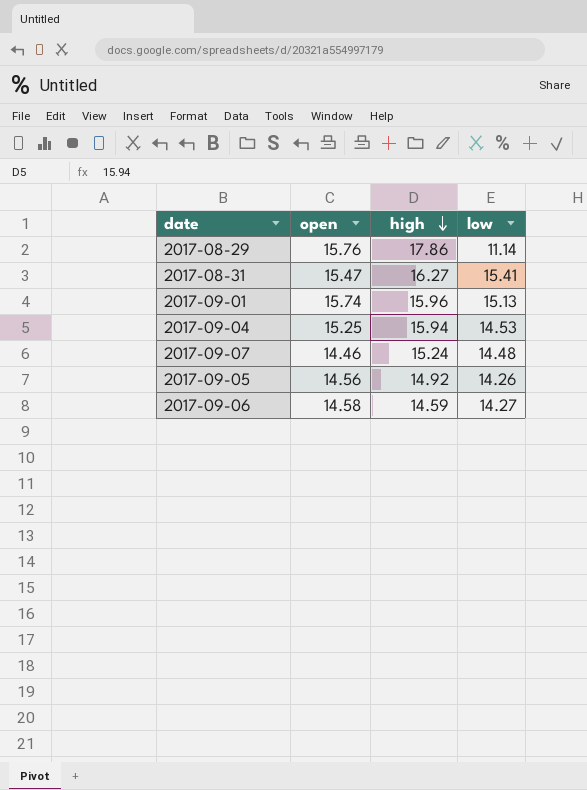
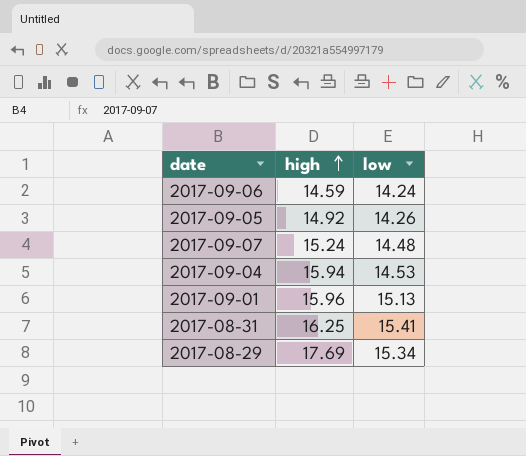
row order: high descending -> high ascending
column open | position: 2 -> none
2017-09-06 | low: 14.27 -> 14.24
2017-08-31 | high: 16.27 -> 16.25
2017-08-29 | high: 17.86 -> 17.69
2017-08-29 | low: 11.14 -> 15.34

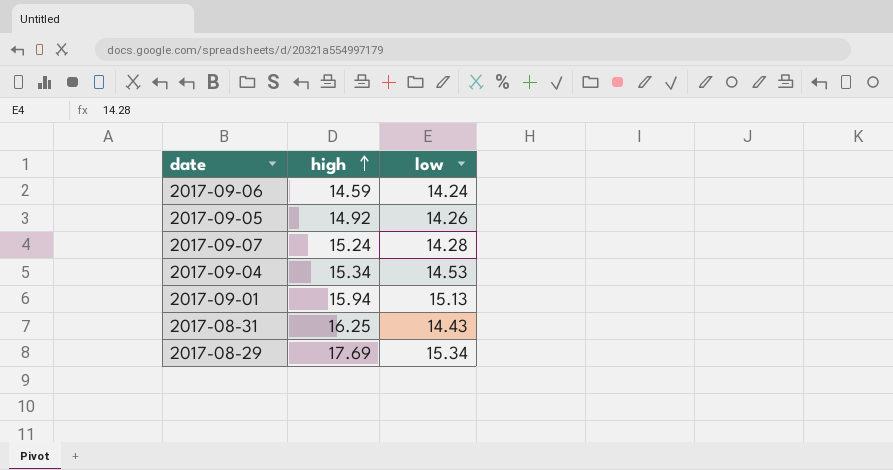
2017-09-07 | low: 14.48 -> 14.28
2017-09-04 | high: 15.94 -> 15.34
2017-09-01 | high: 15.96 -> 15.94
2017-08-31 | low: 15.41 -> 14.43

